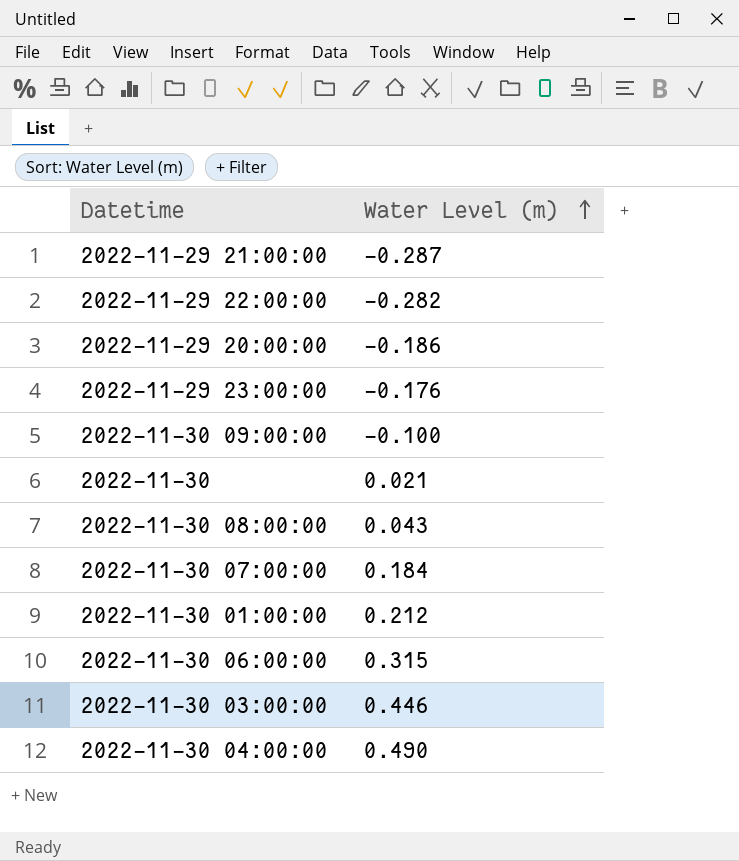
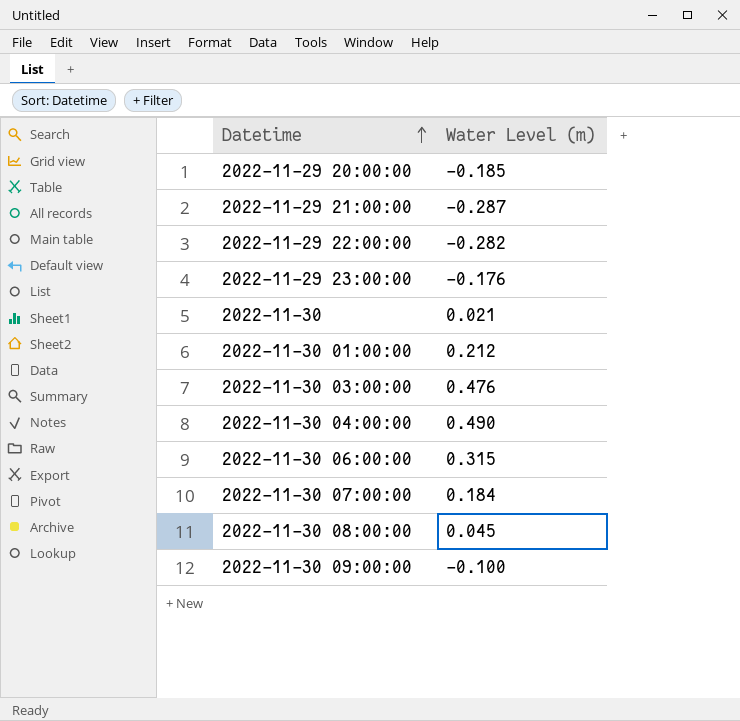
row order: Water Level (m) ascending -> Datetime ascending
2022-11-29 20:00:00 | Water Level (m): -0.186 -> -0.185
2022-11-30 03:00:00 | Water Level (m): 0.446 -> 0.476
2022-11-30 08:00:00 | Water Level (m): 0.043 -> 0.045

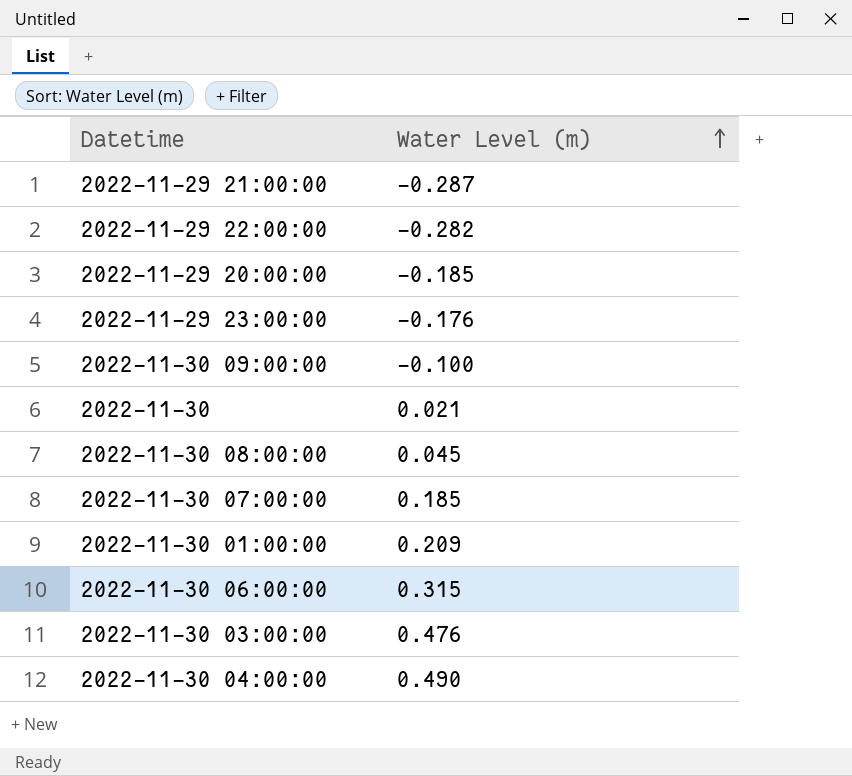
row order: Datetime ascending -> Water Level (m) ascending
2022-11-30 07:00:00 | Water Level (m): 0.184 -> 0.185
2022-11-30 01:00:00 | Water Level (m): 0.212 -> 0.209

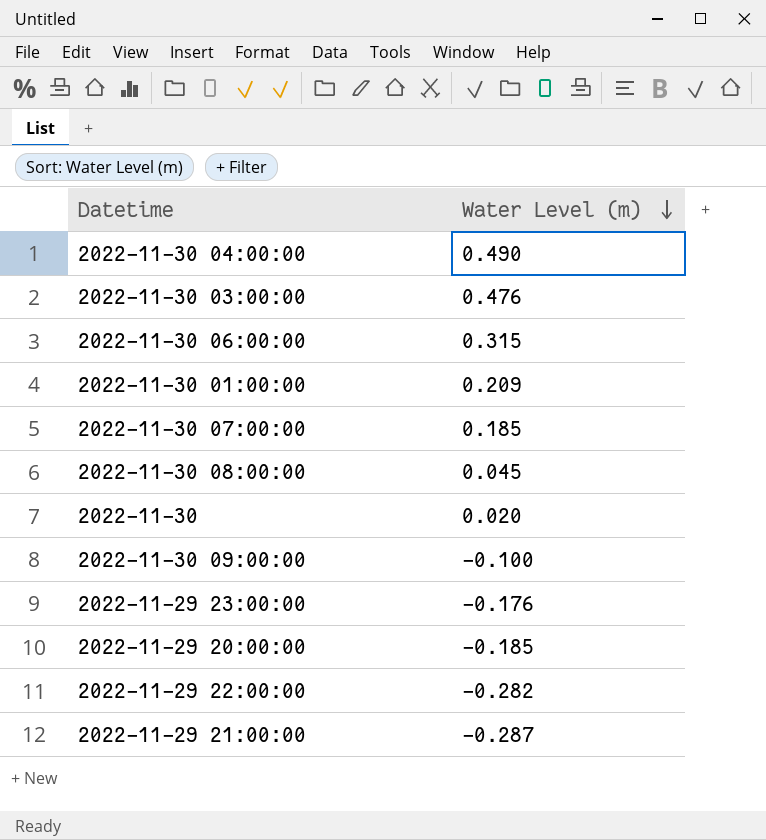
row order: Water Level (m) ascending -> Water Level (m) descending
2022-11-30 | Water Level (m): 0.021 -> 0.020

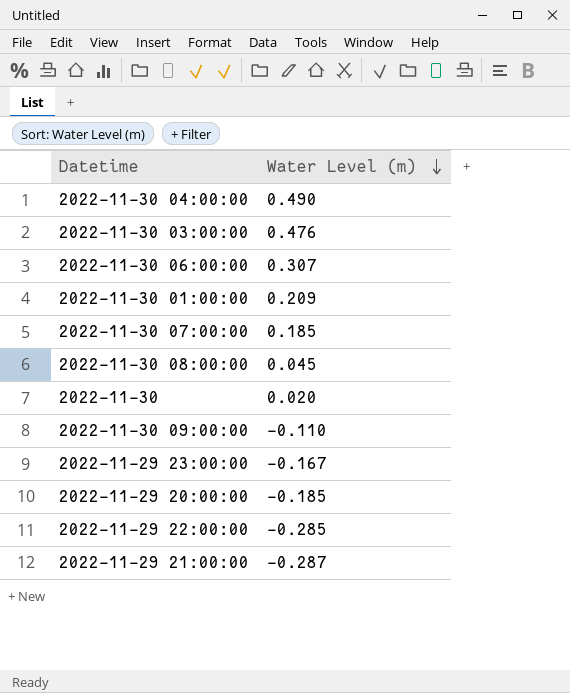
2022-11-30 06:00:00 | Water Level (m): 0.315 -> 0.307
2022-11-30 09:00:00 | Water Level (m): -0.100 -> -0.110
2022-11-29 23:00:00 | Water Level (m): -0.176 -> -0.167
2022-11-29 22:00:00 | Water Level (m): -0.282 -> -0.285

